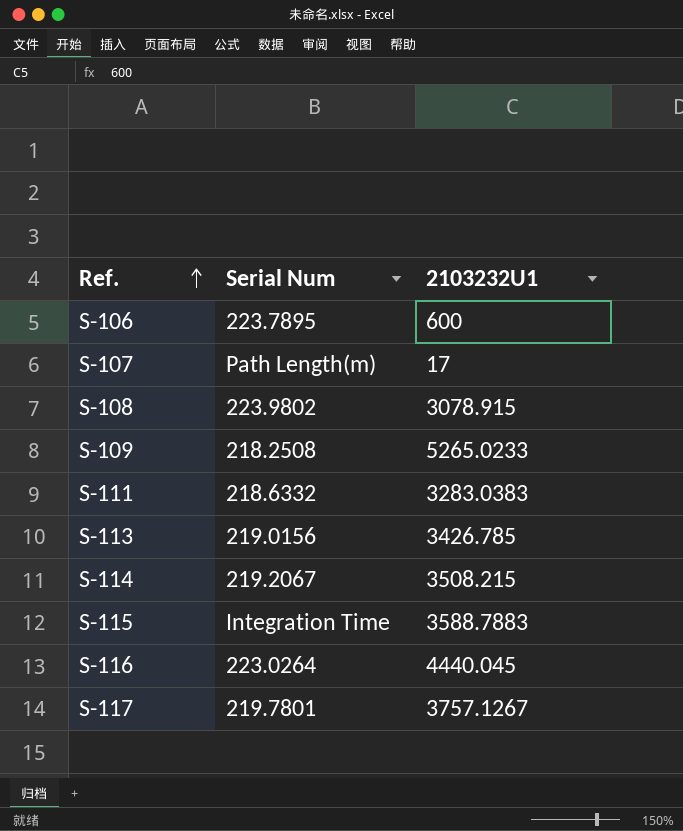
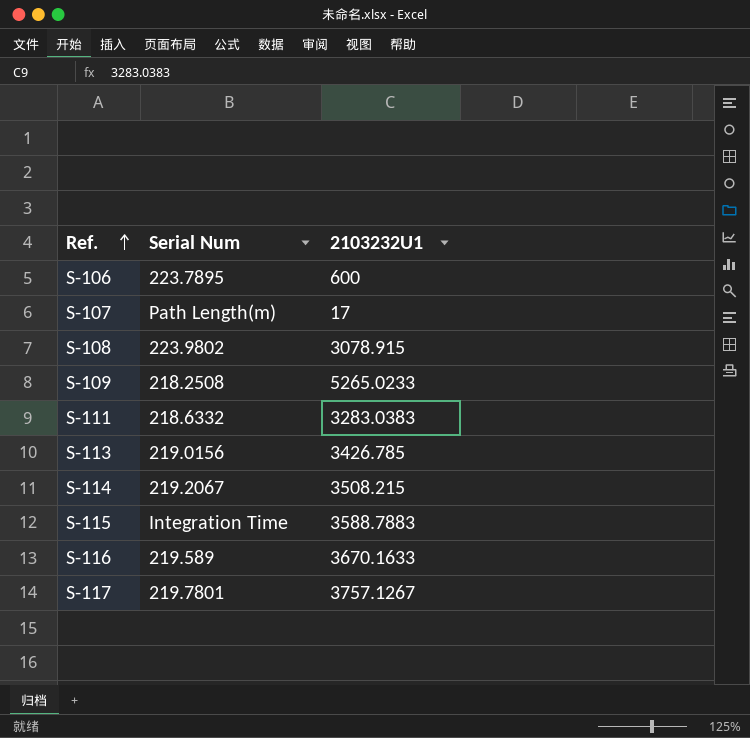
S-116 | Serial Num: 223.0264 -> 219.589
S-116 | 2103232U1: 4440.045 -> 3670.1633

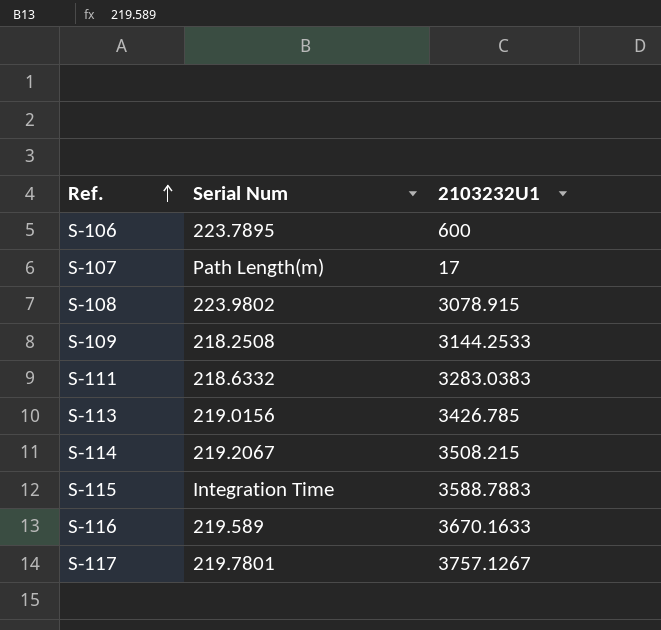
S-109 | 2103232U1: 5265.0233 -> 3144.2533

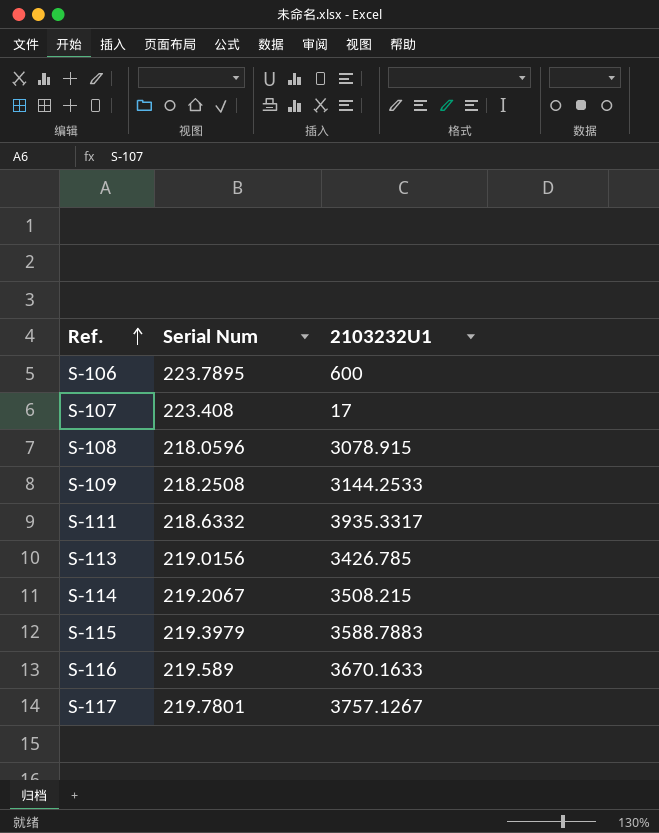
S-107 | Serial Num: Path Length(m) -> 223.408
S-108 | Serial Num: 223.9802 -> 218.0596
S-111 | 2103232U1: 3283.0383 -> 3935.3317
S-115 | Serial Num: Integration Time -> 219.3979

